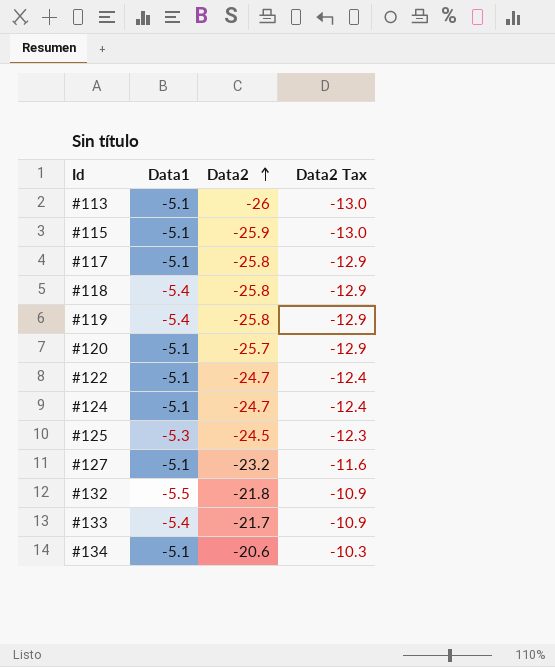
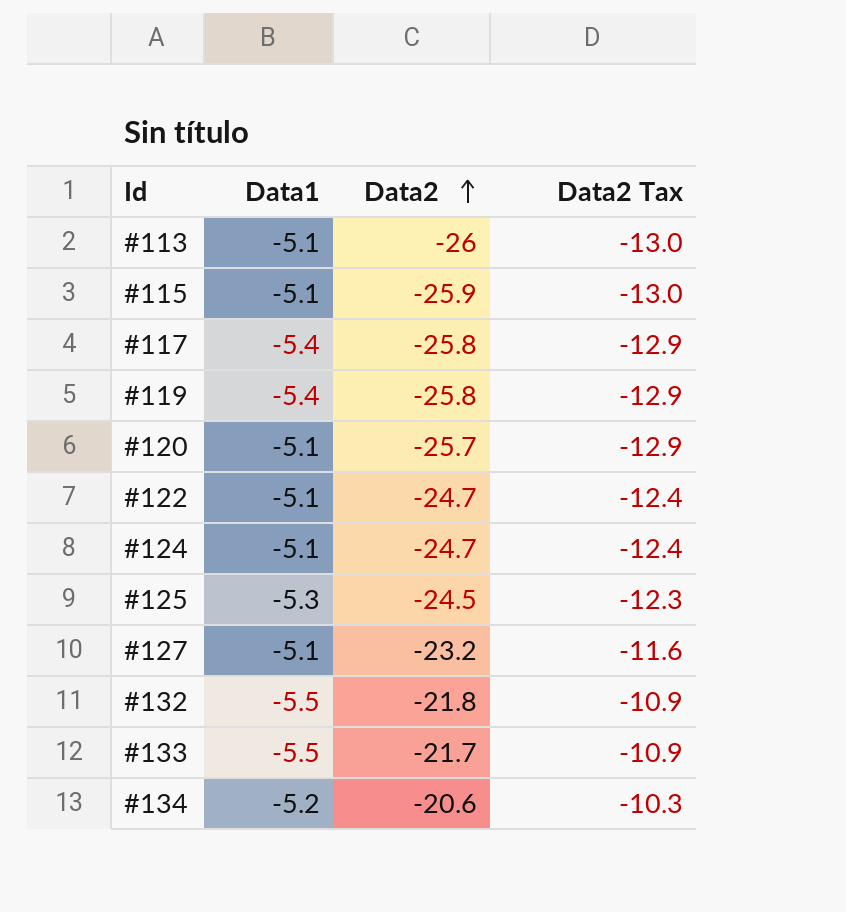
row #118: -5.4 | -25.8 | -12.9 -> none
#117 | Data1: -5.1 -> -5.4
#133 | Data1: -5.4 -> -5.5
#134 | Data1: -5.1 -> -5.2

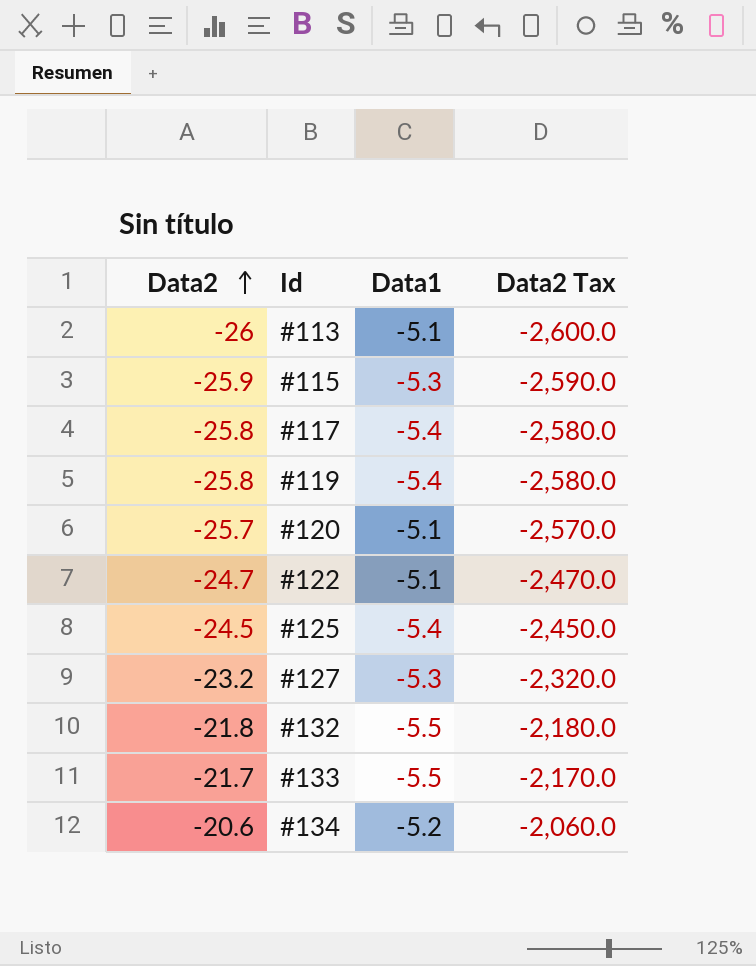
column Data2 | position: 3 -> 1
column Data2 Tax | formula: [Data2] * 0.5 -> [Data2] * 100
row #124: -5.1 | -24.7 | -12.4 -> none
#115 | Data1: -5.1 -> -5.3
#125 | Data1: -5.3 -> -5.4
#127 | Data1: -5.1 -> -5.3

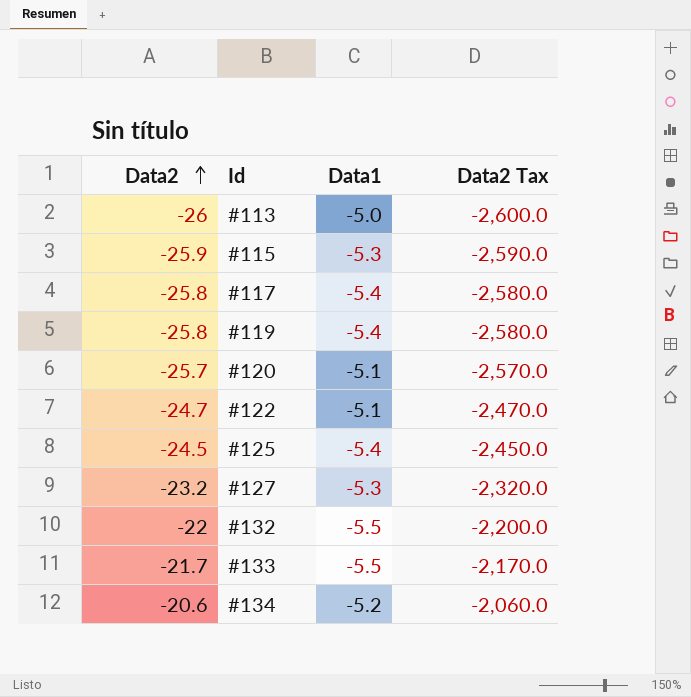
#113 | Data1: -5.1 -> -5.0
#132 | Data2: -21.8 -> -22
#132 | Data2 Tax: -2,180.0 -> -2,200.0

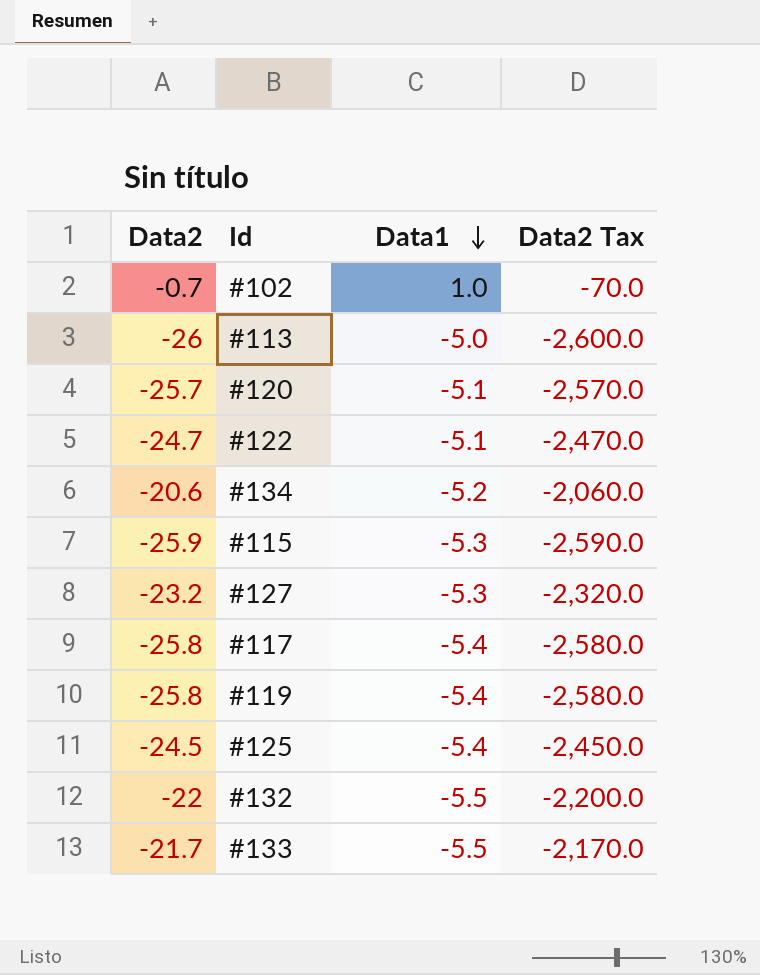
row order: Data2 ascending -> Data1 descending
row #102: none -> -0.7 | 1.0 | -70.0

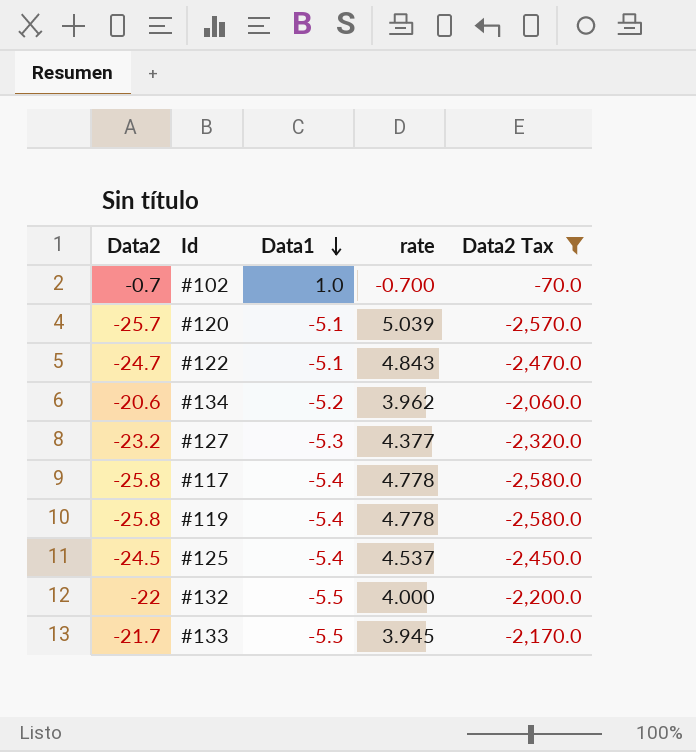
filter: none -> Data2 Tax >= -2,580.0
column rate | formula: none -> [Data2] / [Data1]

